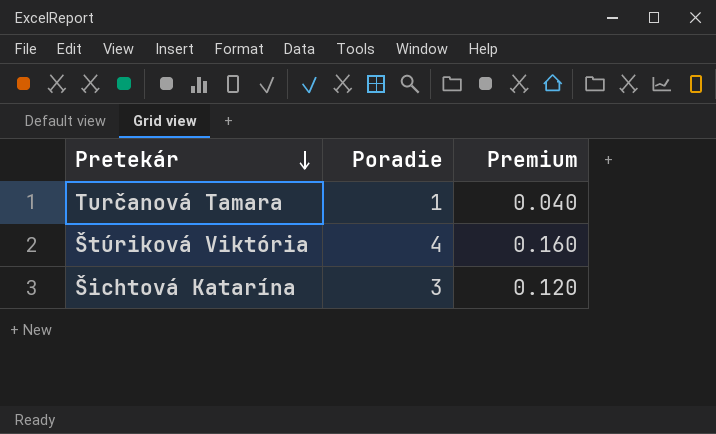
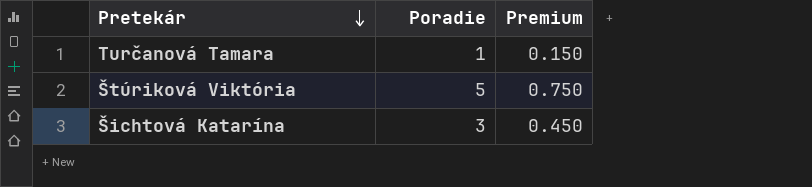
column Premium | formula: [Poradie] * 0.04 -> [Poradie] * 0.15
Štúriková Viktória | Poradie: 4 -> 5

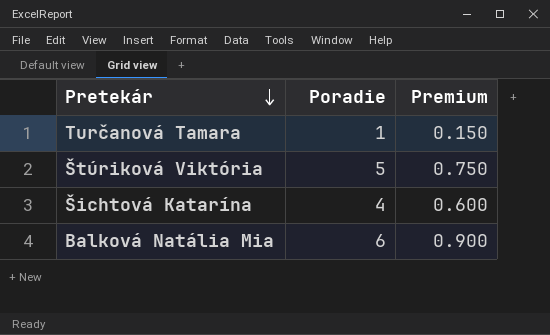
Šichtová Katarína | Poradie: 3 -> 4
Šichtová Katarína | Premium: 0.450 -> 0.600
row Balková Natália Mia: none -> 6 | 0.900

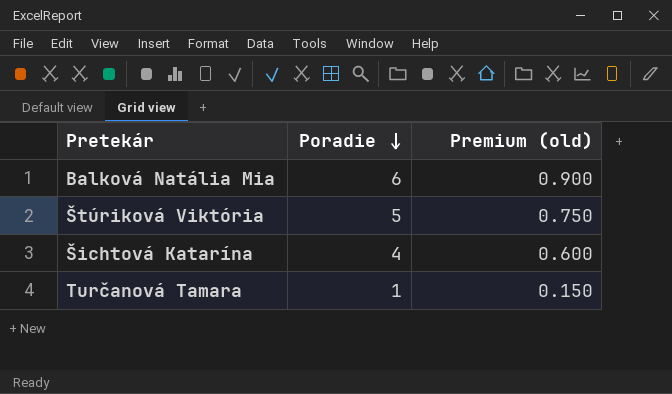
row order: Pretekár descending -> Poradie descending
column name: Premium -> Premium (old)

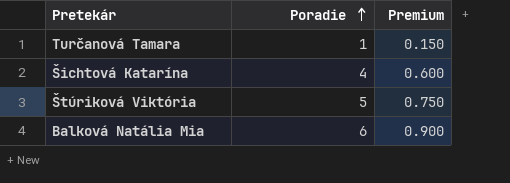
row order: Poradie descending -> Poradie ascending
column name: Premium (old) -> Premium

